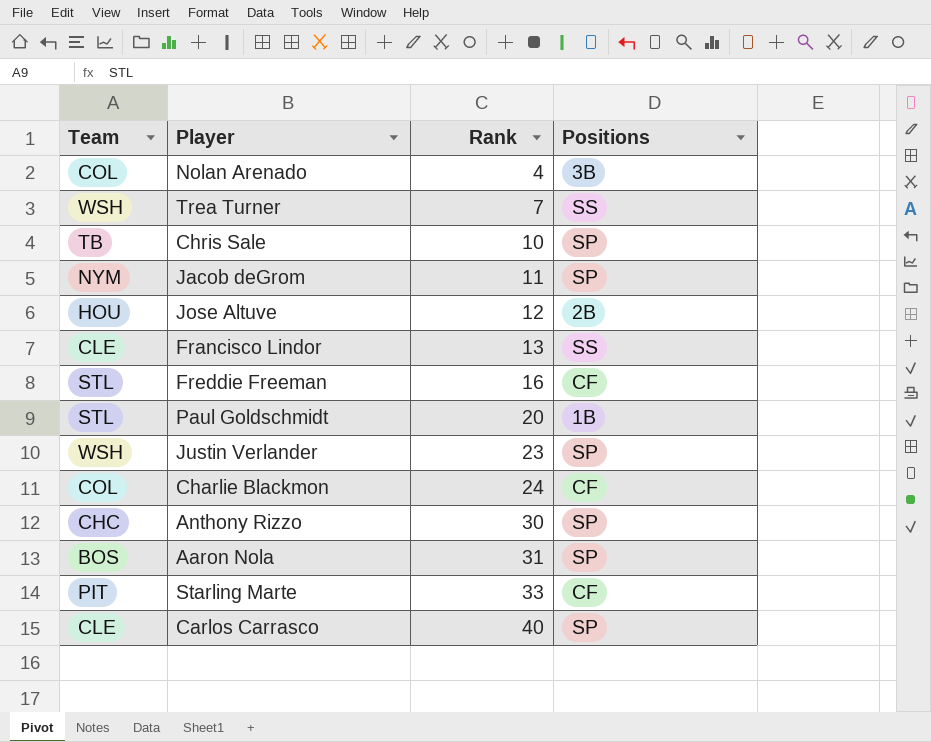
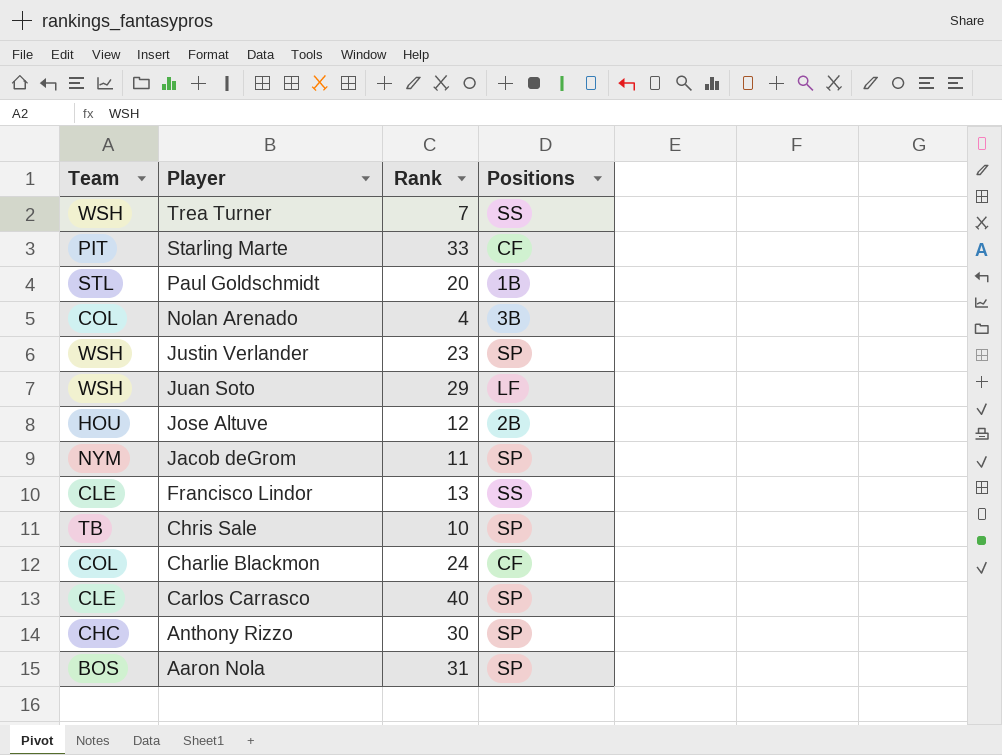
row order: Rank ascending -> Player descending
row Freddie Freeman: STL | 16 | CF -> none
row Juan Soto: none -> WSH | 29 | LF

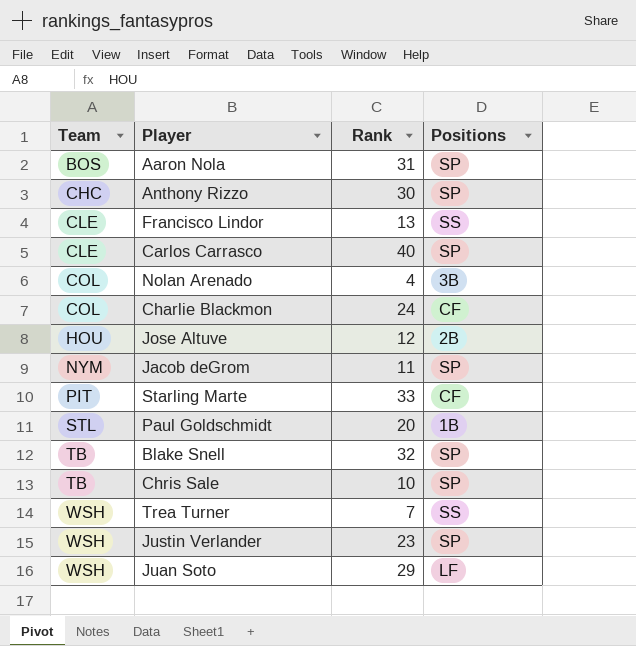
row order: Player descending -> Team ascending
row Blake Snell: none -> TB | 32 | SP

